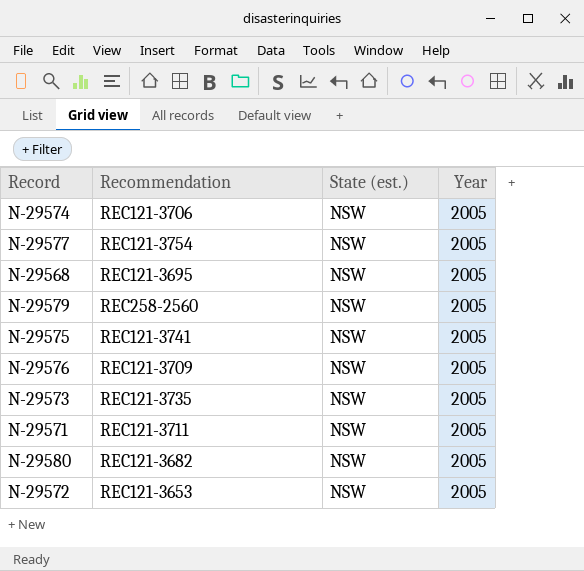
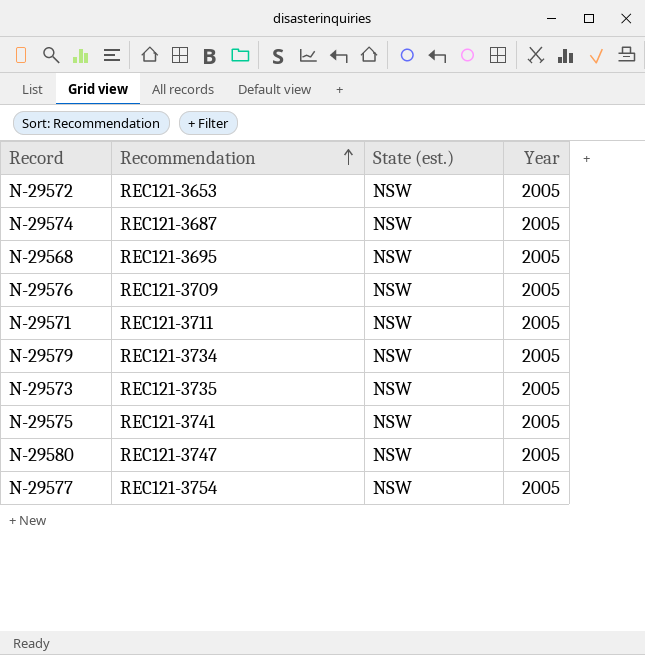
row order: none -> Recommendation ascending
N-29574 | Recommendation: REC121-3706 -> REC121-3687
N-29579 | Recommendation: REC258-2560 -> REC121-3734
N-29580 | Recommendation: REC121-3682 -> REC121-3747

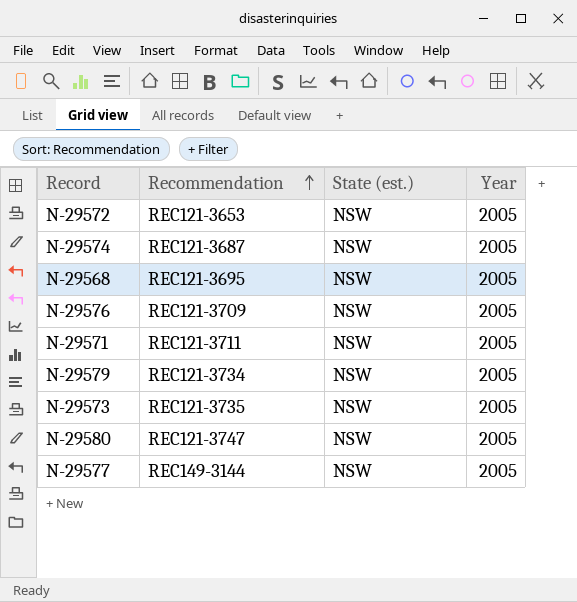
row N-29575: REC121-3741 | NSW | 2005 -> none
N-29577 | Recommendation: REC121-3754 -> REC149-3144

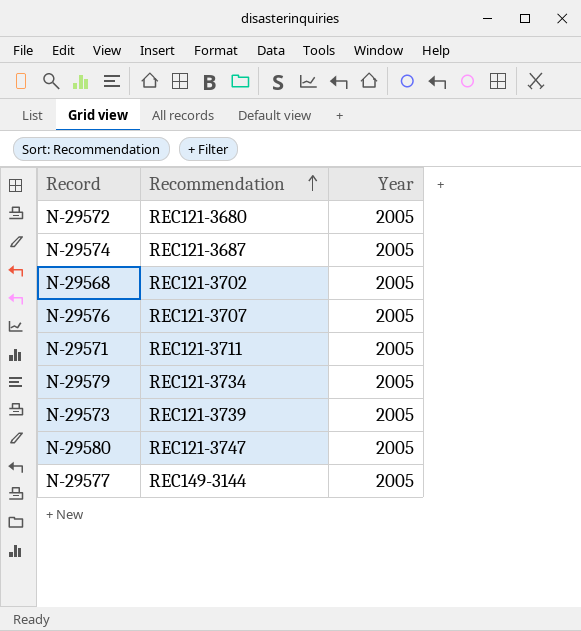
column State (est.) | position: 3 -> none
N-29572 | Recommendation: REC121-3653 -> REC121-3680
N-29568 | Recommendation: REC121-3695 -> REC121-3702
N-29576 | Recommendation: REC121-3709 -> REC121-3707
N-29573 | Recommendation: REC121-3735 -> REC121-3739

